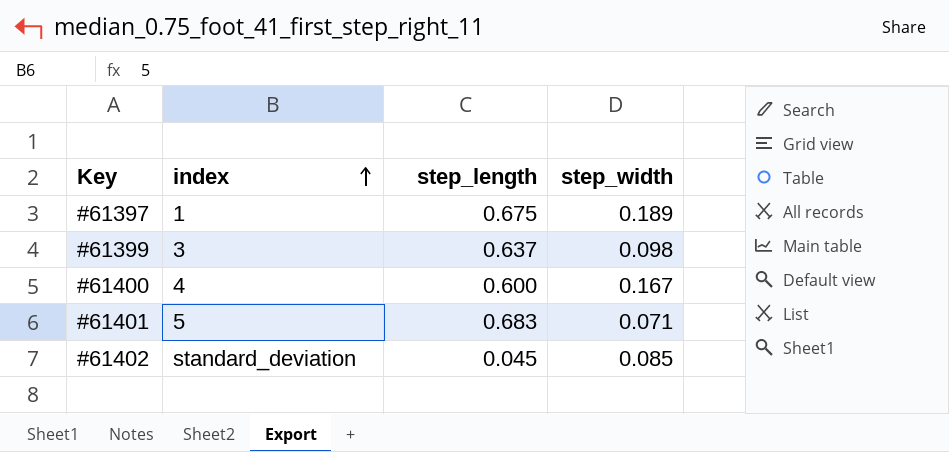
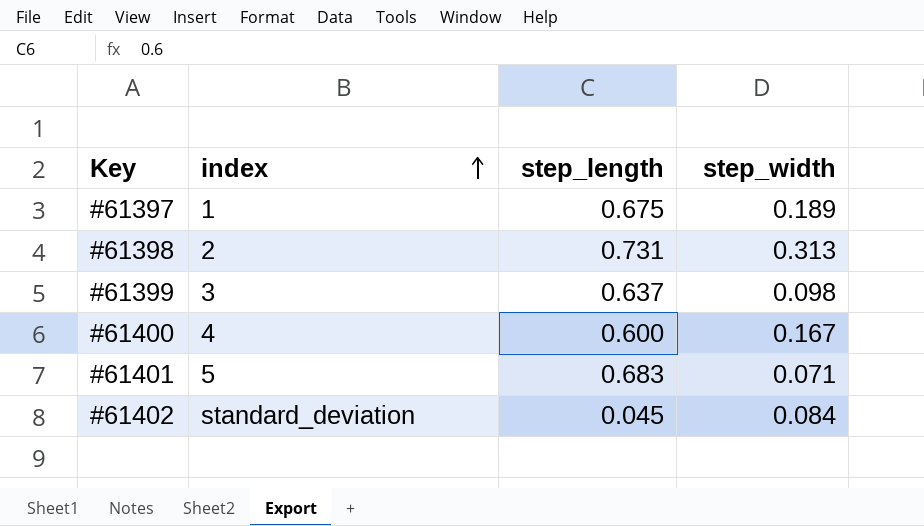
row #61398: none -> 2 | 0.731 | 0.313
#61402 | step_width: 0.085 -> 0.084

